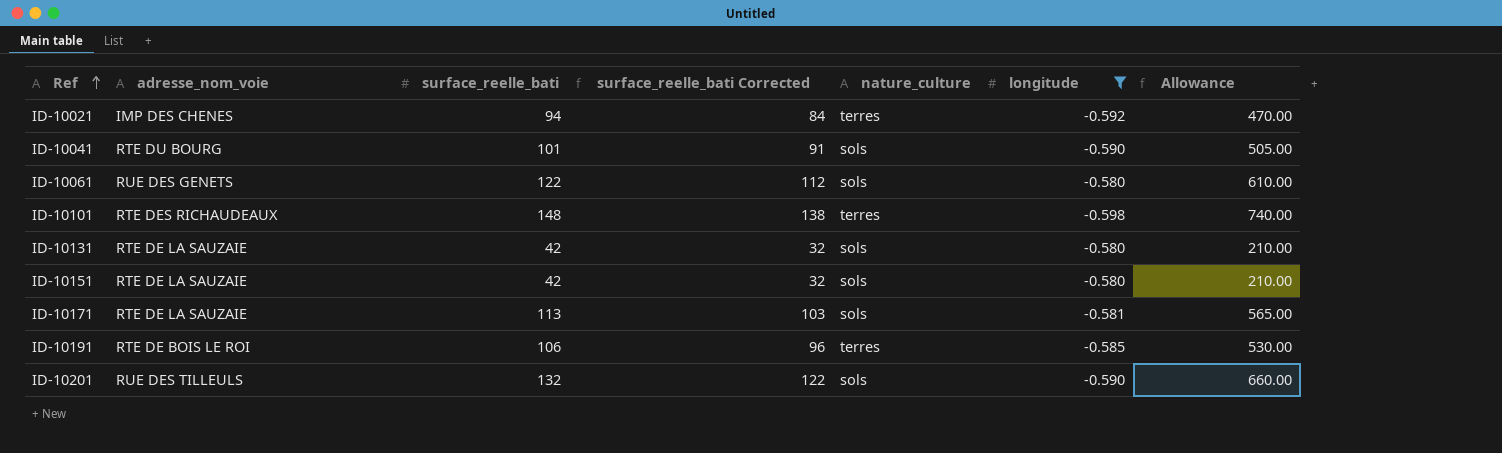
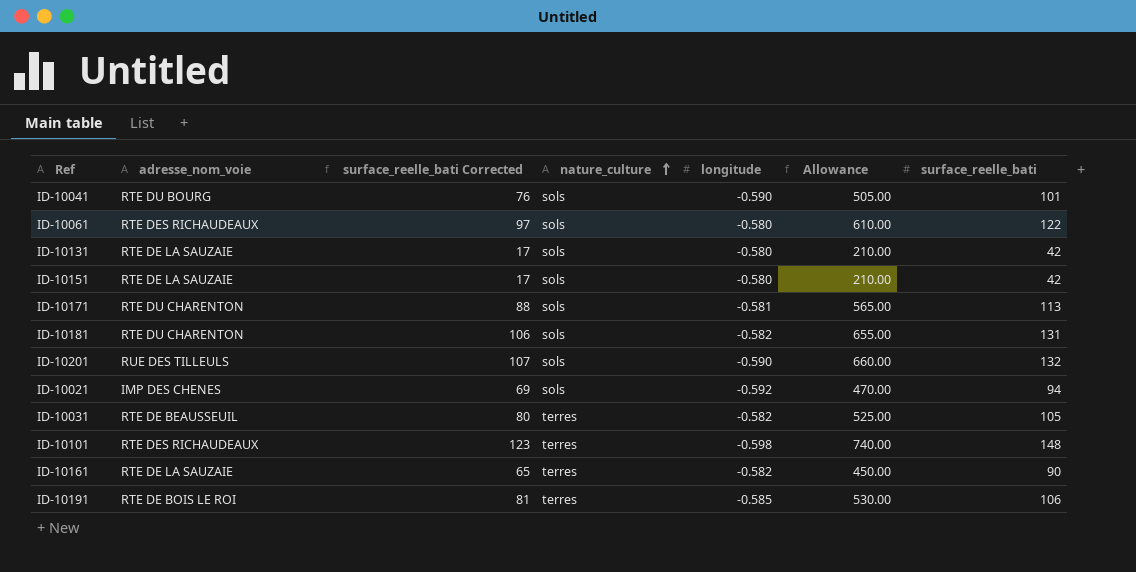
filter: longitude != -0.582 -> none
row order: Ref ascending -> nature_culture ascending
column surface_reelle_bati Corrected | formula: [surface_reelle_bati] - 10 -> [surface_reelle_bati] - 25
column surface_reelle_bati | position: 3 -> 7
ID-10061 | adresse_nom_voie: RUE DES GENETS -> RTE DES RICHAUDEAUX
ID-10171 | adresse_nom_voie: RTE DE LA SAUZAIE -> RTE DU CHARENTON
ID-10021 | nature_culture: terres -> sols

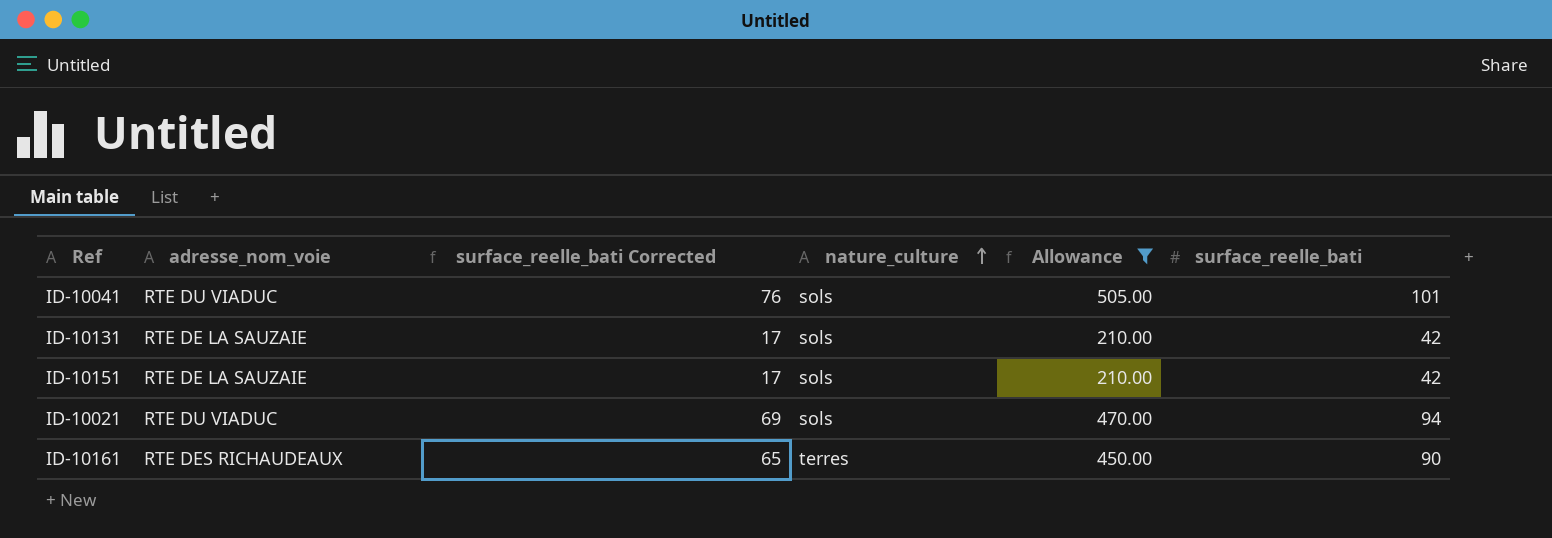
filter: none -> Allowance <= 505.00
column longitude | position: 5 -> none
ID-10041 | adresse_nom_voie: RTE DU BOURG -> RTE DU VIADUC
ID-10021 | adresse_nom_voie: IMP DES CHENES -> RTE DU VIADUC
ID-10161 | adresse_nom_voie: RTE DE LA SAUZAIE -> RTE DES RICHAUDEAUX

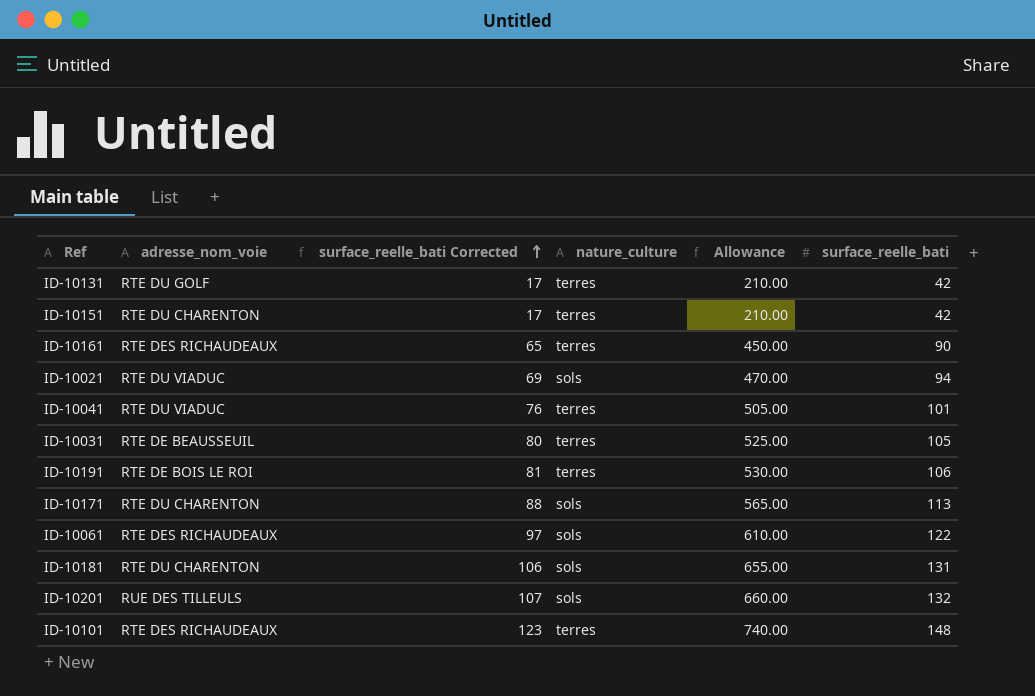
filter: Allowance <= 505.00 -> none
row order: nature_culture ascending -> surface_reelle_bati Corrected ascending
ID-10131 | adresse_nom_voie: RTE DE LA SAUZAIE -> RTE DU GOLF
ID-10131 | nature_culture: sols -> terres
ID-10151 | adresse_nom_voie: RTE DE LA SAUZAIE -> RTE DU CHARENTON
ID-10151 | nature_culture: sols -> terres
ID-10041 | nature_culture: sols -> terres

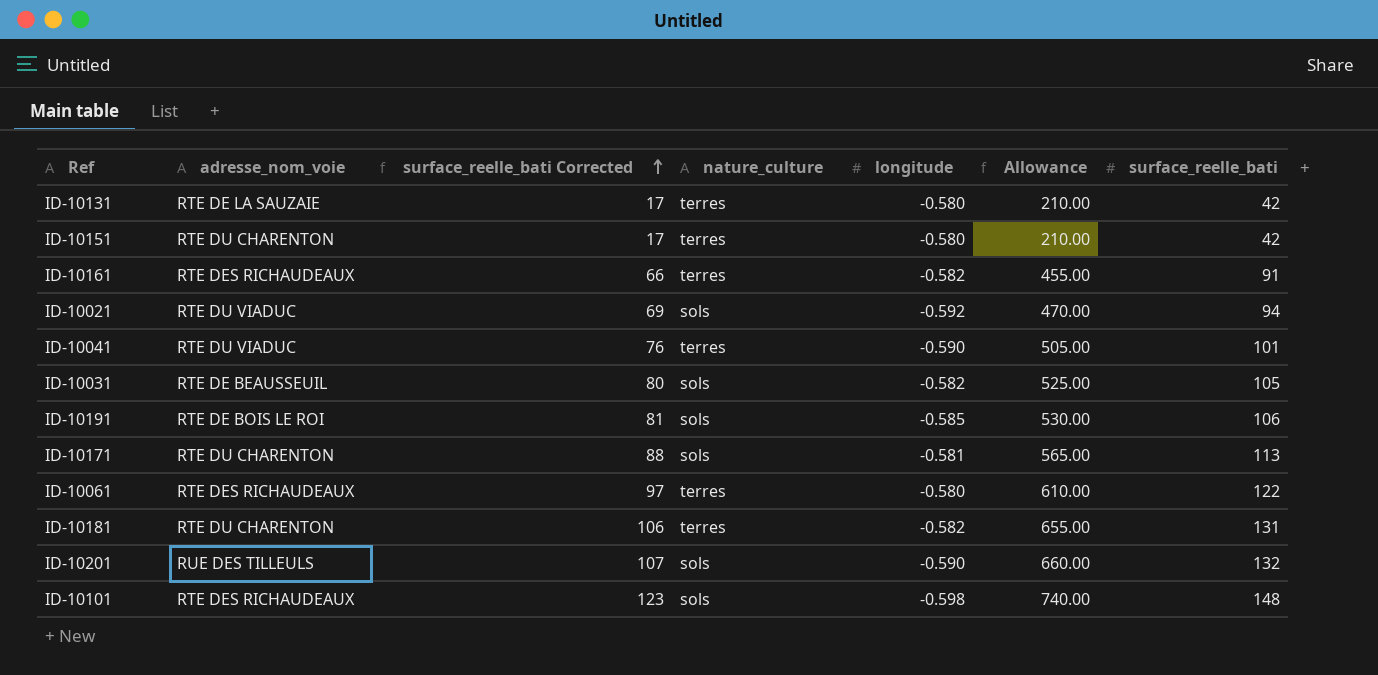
column longitude | position: none -> 5
ID-10131 | adresse_nom_voie: RTE DU GOLF -> RTE DE LA SAUZAIE
ID-10161 | surface_reelle_bati Corrected: 65 -> 66
ID-10161 | Allowance: 450.00 -> 455.00
ID-10161 | surface_reelle_bati: 90 -> 91
ID-10031 | nature_culture: terres -> sols
ID-10191 | nature_culture: terres -> sols
ID-10061 | nature_culture: sols -> terres
ID-10181 | nature_culture: sols -> terres
ID-10101 | nature_culture: terres -> sols

